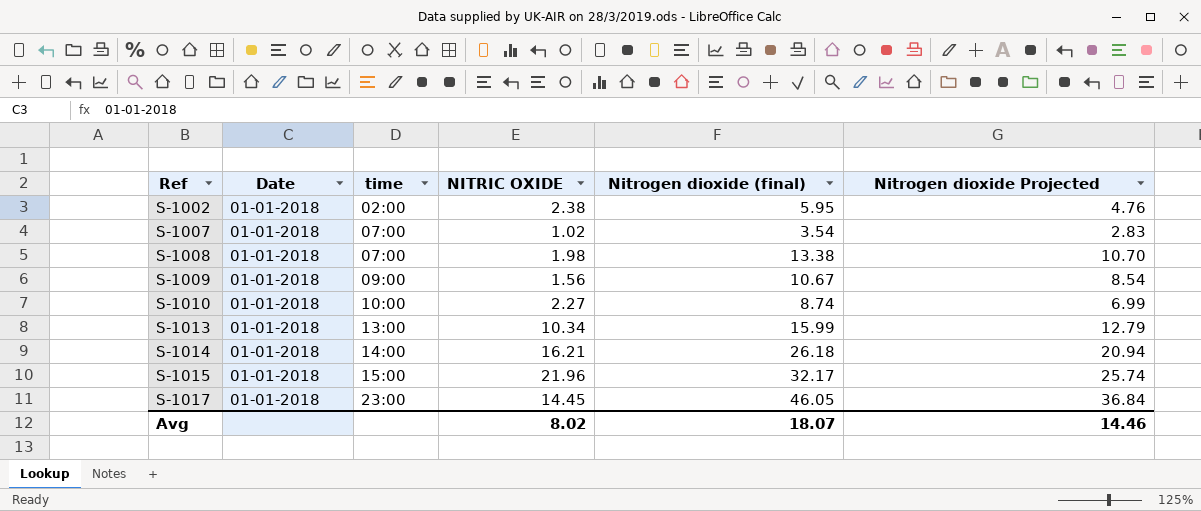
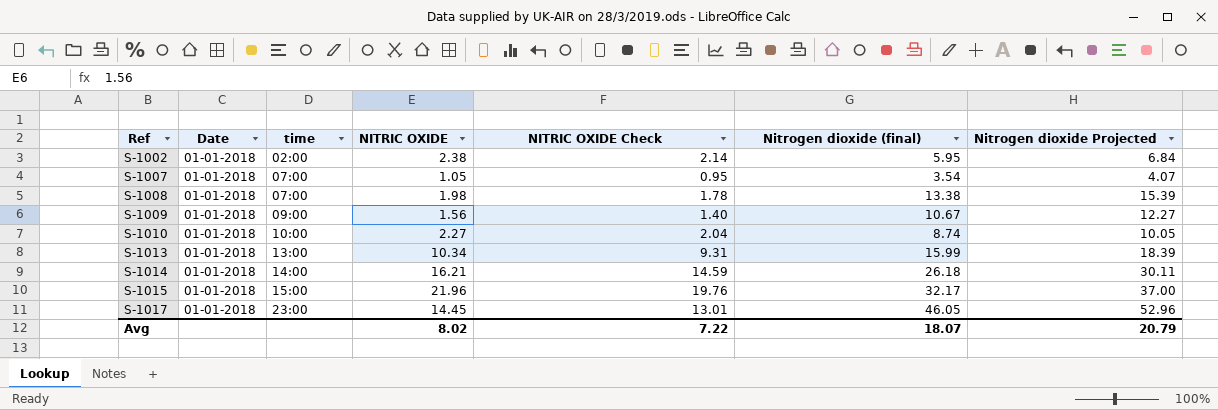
column NITRIC OXIDE Check | formula: none -> [NITRIC OXIDE] * 0.9
column Nitrogen dioxide Projected | formula: [Nitrogen dioxide (final)] * 0.8 -> [Nitrogen dioxide (final)] * 1.15
S-1007 | NITRIC OXIDE: 1.02 -> 1.05
Avg | Nitrogen dioxide Projected: 14.46 -> 20.79

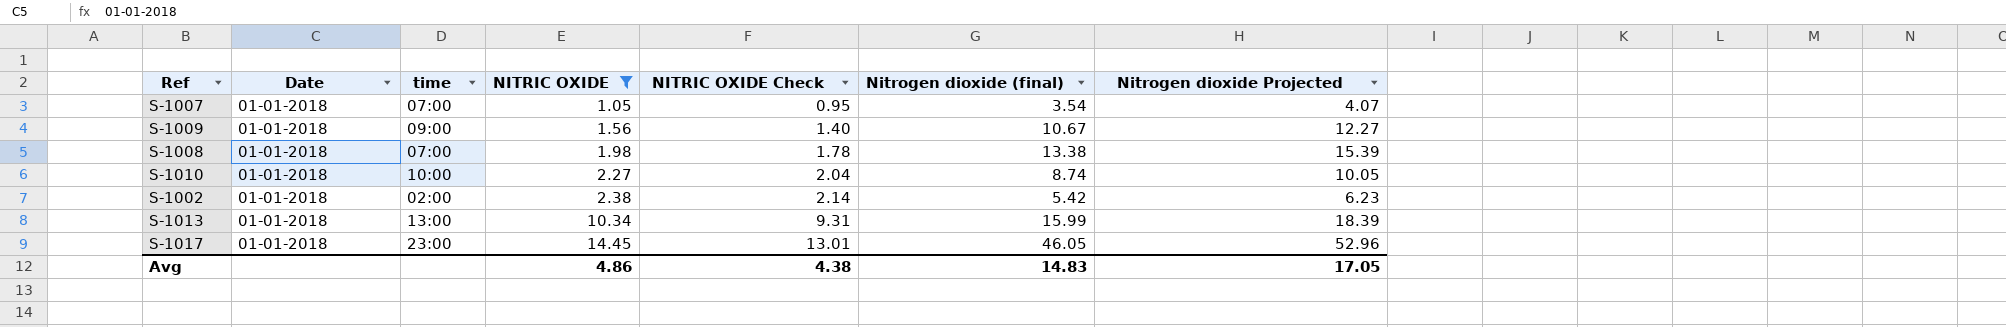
filter: none -> NITRIC OXIDE <= 14.45
row order: Ref ascending -> NITRIC OXIDE ascending
S-1002 | Nitrogen dioxide (final): 5.95 -> 5.42
S-1002 | Nitrogen dioxide Projected: 6.84 -> 6.23
Avg | NITRIC OXIDE: 8.02 -> 4.86
Avg | NITRIC OXIDE Check: 7.22 -> 4.38
Avg | Nitrogen dioxide (final): 18.07 -> 14.83
Avg | Nitrogen dioxide Projected: 20.79 -> 17.05

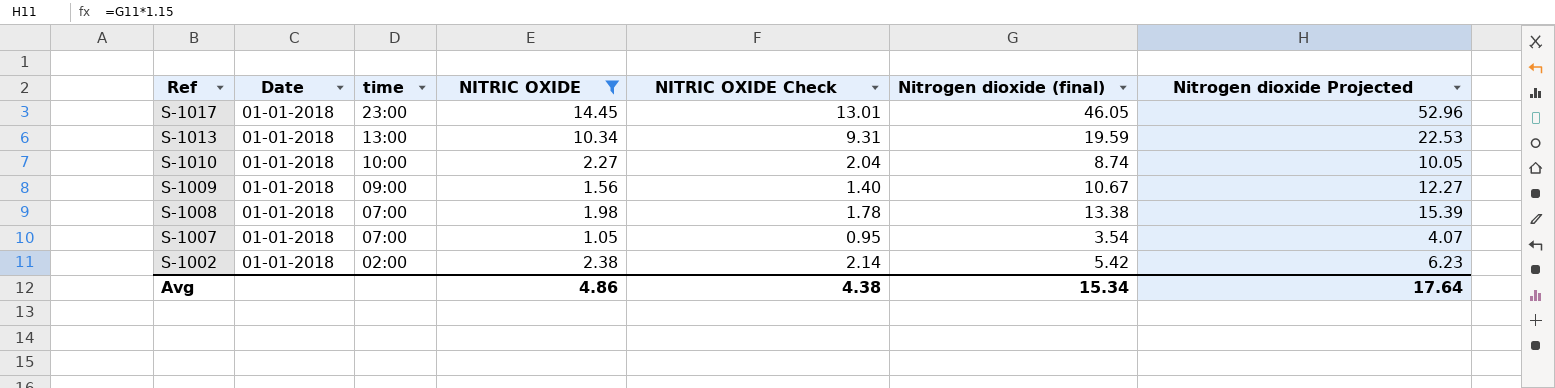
row order: NITRIC OXIDE ascending -> Ref descending
S-1013 | Nitrogen dioxide (final): 15.99 -> 19.59
S-1013 | Nitrogen dioxide Projected: 18.39 -> 22.53
Avg | Nitrogen dioxide (final): 14.83 -> 15.34
Avg | Nitrogen dioxide Projected: 17.05 -> 17.64

